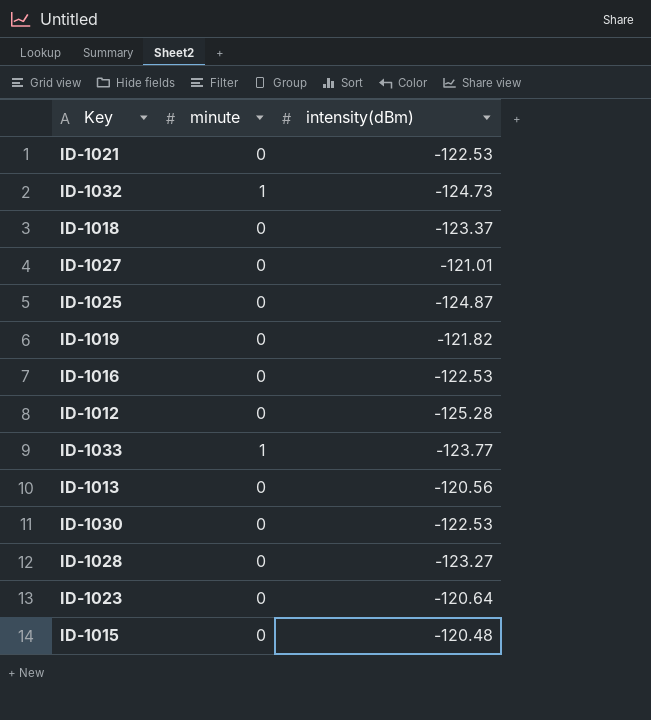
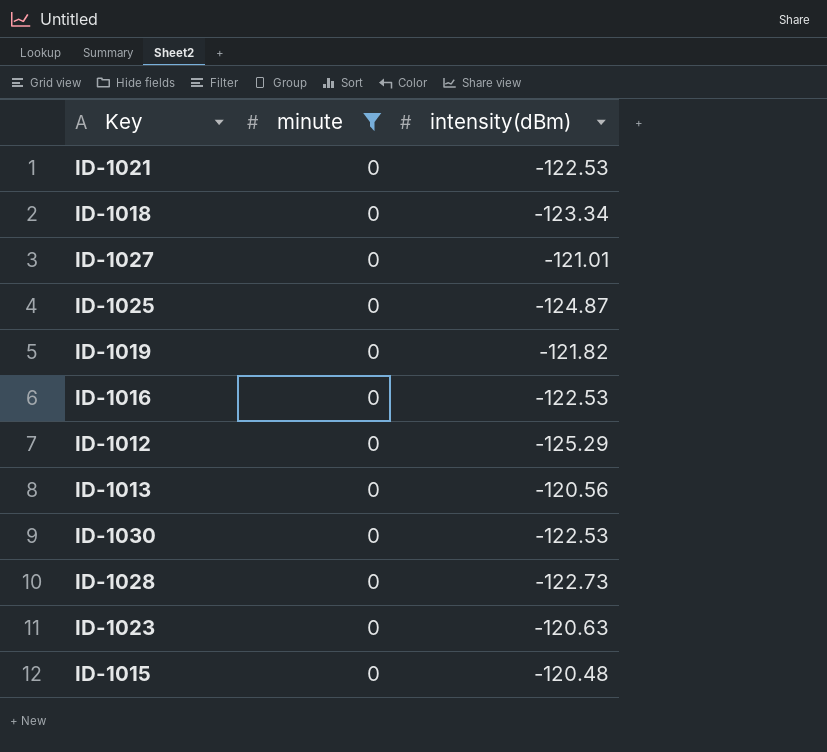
filter: none -> minute = 0
ID-1018 | intensity(dBm): -123.37 -> -123.34
ID-1012 | intensity(dBm): -125.28 -> -125.29
ID-1028 | intensity(dBm): -123.27 -> -122.73
ID-1023 | intensity(dBm): -120.64 -> -120.63

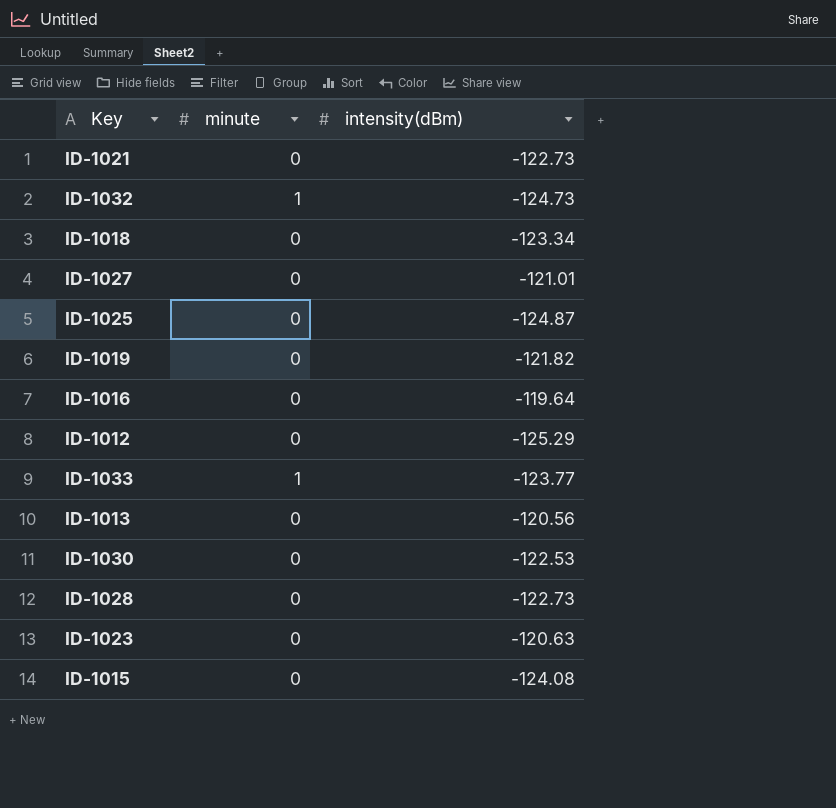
filter: minute = 0 -> none
ID-1021 | intensity(dBm): -122.53 -> -122.73
ID-1016 | intensity(dBm): -122.53 -> -119.64
ID-1015 | intensity(dBm): -120.48 -> -124.08

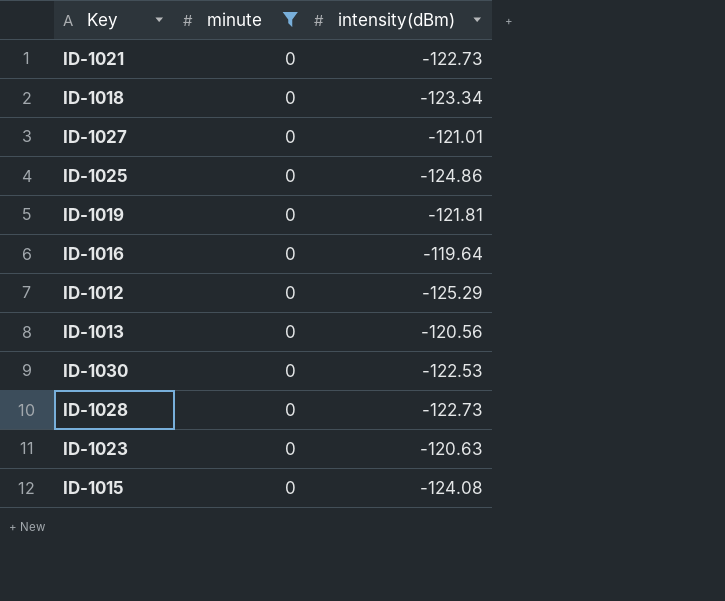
filter: none -> minute = 0
ID-1025 | intensity(dBm): -124.87 -> -124.86
ID-1019 | intensity(dBm): -121.82 -> -121.81

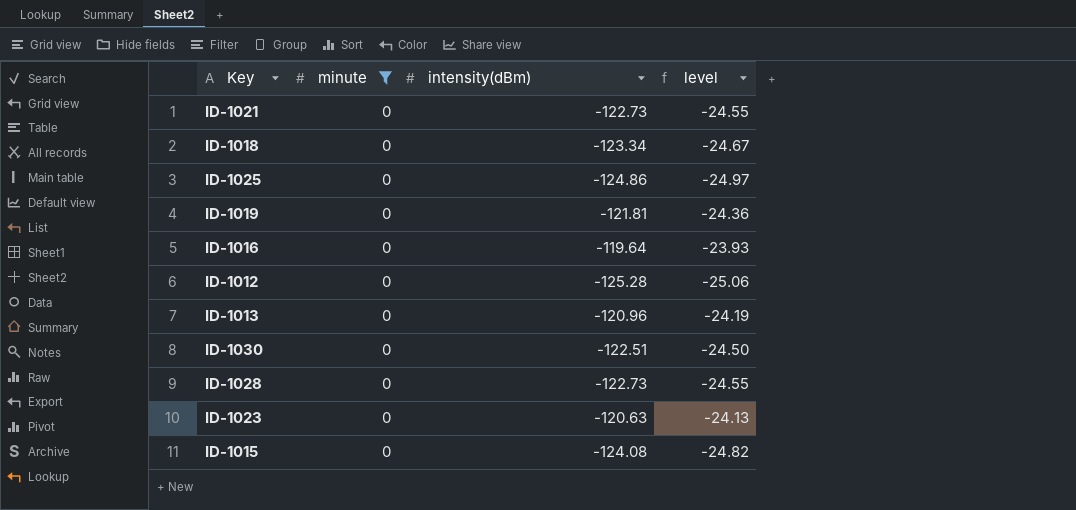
column level | formula: none -> [intensity(dBm)] * 0.2
row ID-1027: 0 | -121.01 -> none
ID-1012 | intensity(dBm): -125.29 -> -125.28
ID-1013 | intensity(dBm): -120.56 -> -120.96
ID-1030 | intensity(dBm): -122.53 -> -122.51

